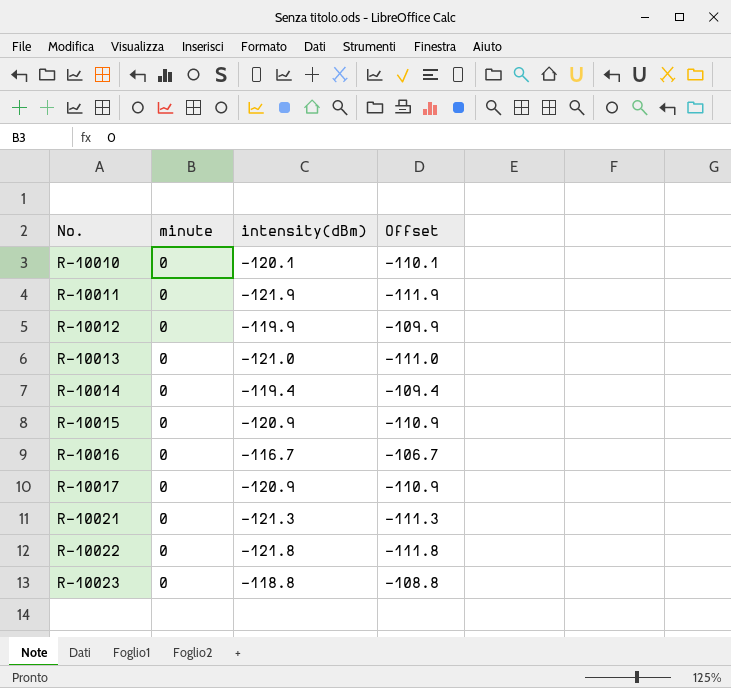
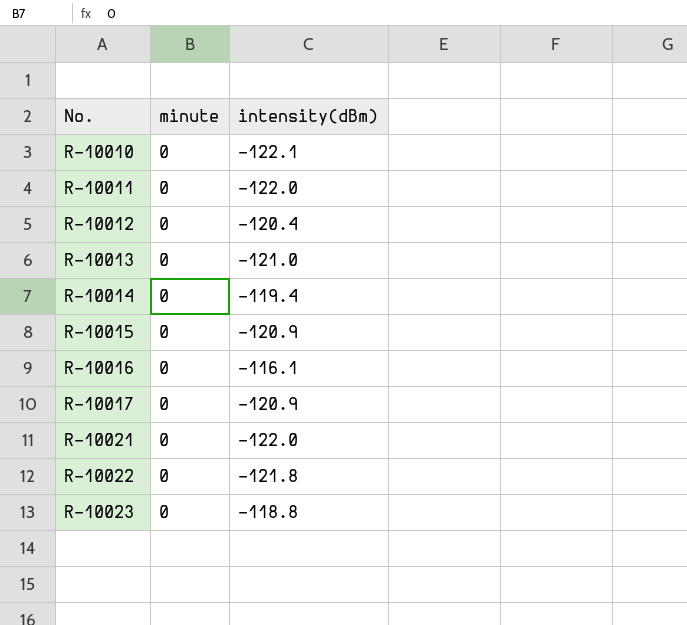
column Offset | formula: [intensity(dBm)] + 10 -> none
R-10010 | intensity(dBm): -120.1 -> -122.1
R-10011 | intensity(dBm): -121.9 -> -122.0
R-10012 | intensity(dBm): -119.9 -> -120.4
R-10016 | intensity(dBm): -116.7 -> -116.1
R-10021 | intensity(dBm): -121.3 -> -122.0

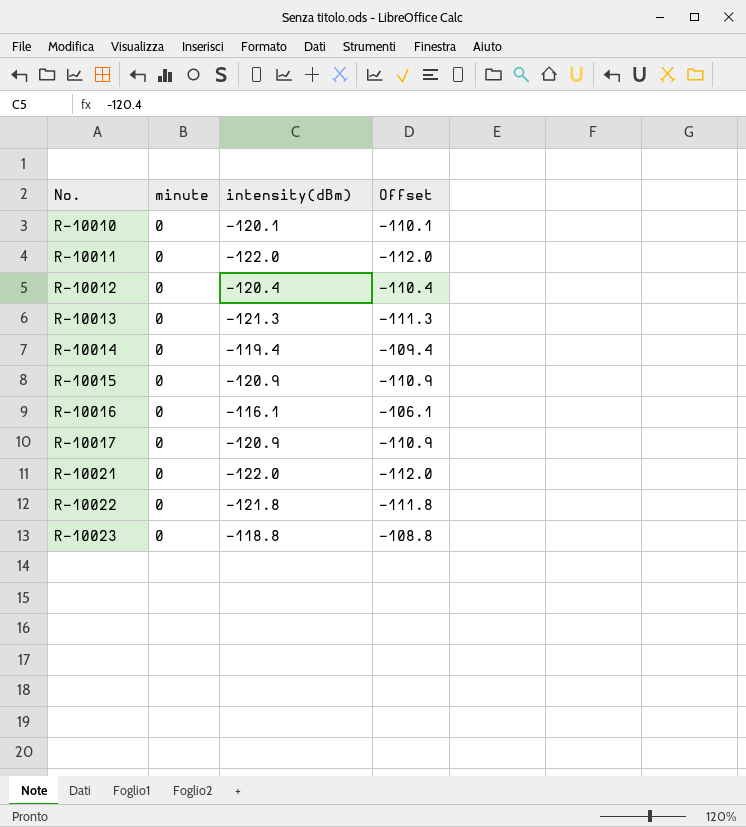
column Offset | formula: none -> [intensity(dBm)] + 10
R-10010 | intensity(dBm): -122.1 -> -120.1
R-10013 | intensity(dBm): -121.0 -> -121.3

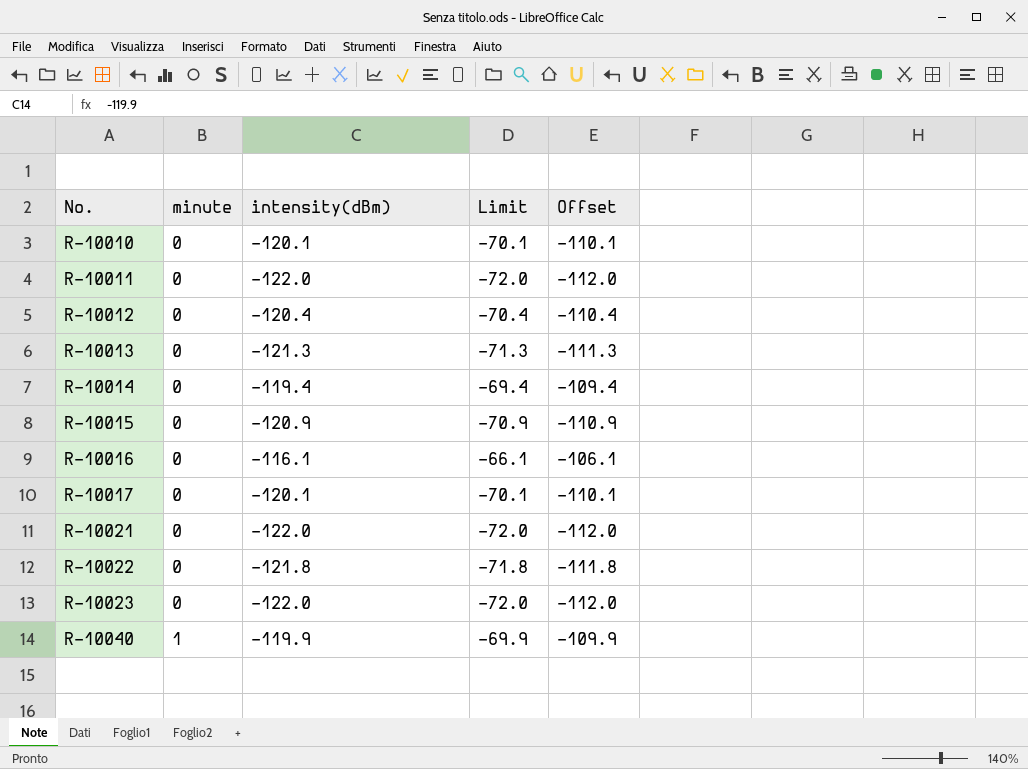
column Limit | formula: none -> [intensity(dBm)] + 50
R-10017 | intensity(dBm): -120.9 -> -120.1
R-10017 | Offset: -110.9 -> -110.1
R-10023 | intensity(dBm): -118.8 -> -122.0
R-10023 | Offset: -108.8 -> -112.0
row R-10040: none -> 1 | -119.9 | -69.9 | -109.9

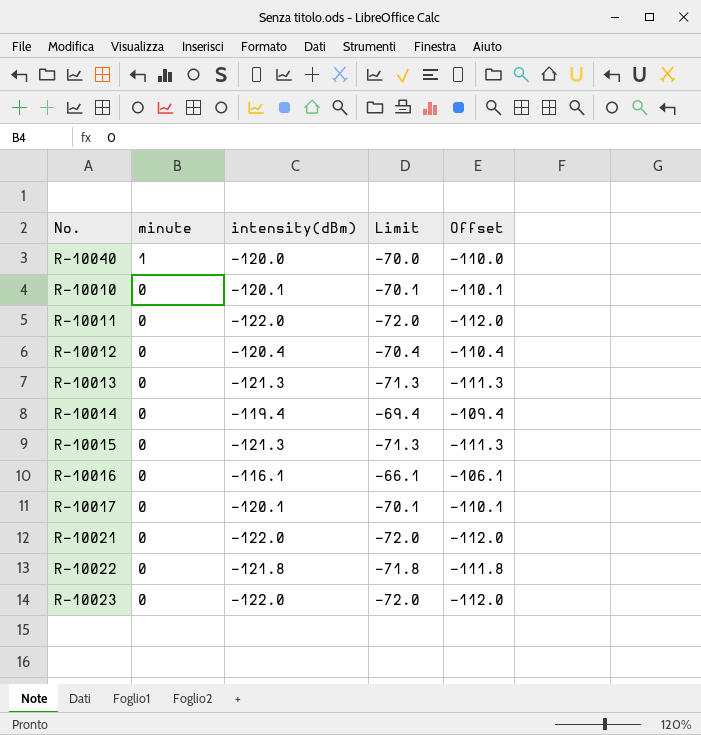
row order: No. ascending -> minute descending
R-10040 | intensity(dBm): -119.9 -> -120.0
R-10040 | Limit: -69.9 -> -70.0
R-10040 | Offset: -109.9 -> -110.0
R-10015 | intensity(dBm): -120.9 -> -121.3
R-10015 | Limit: -70.9 -> -71.3
R-10015 | Offset: -110.9 -> -111.3

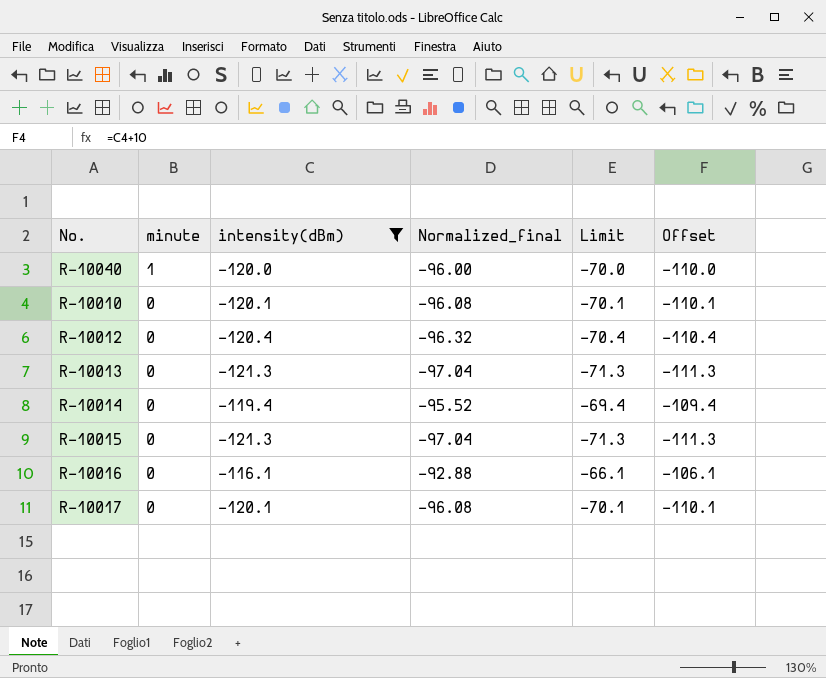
filter: none -> intensity(dBm) >= -121.3
column Normalized_final | formula: none -> [intensity(dBm)] * 0.8

